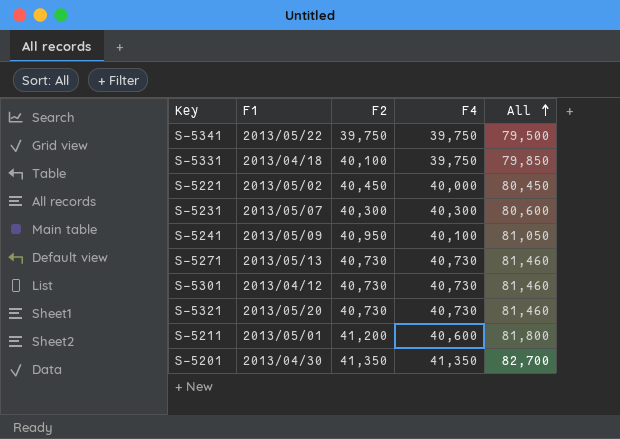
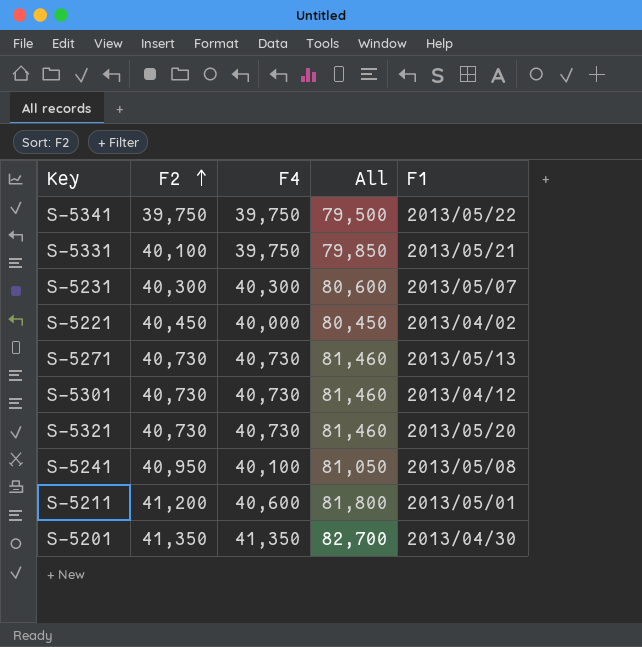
row order: All ascending -> F2 ascending
column F1 | position: 2 -> 5
S-5331 | F1: 2013/04/18 -> 2013/05/21
S-5221 | F1: 2013/05/02 -> 2013/04/02
S-5241 | F1: 2013/05/09 -> 2013/05/08

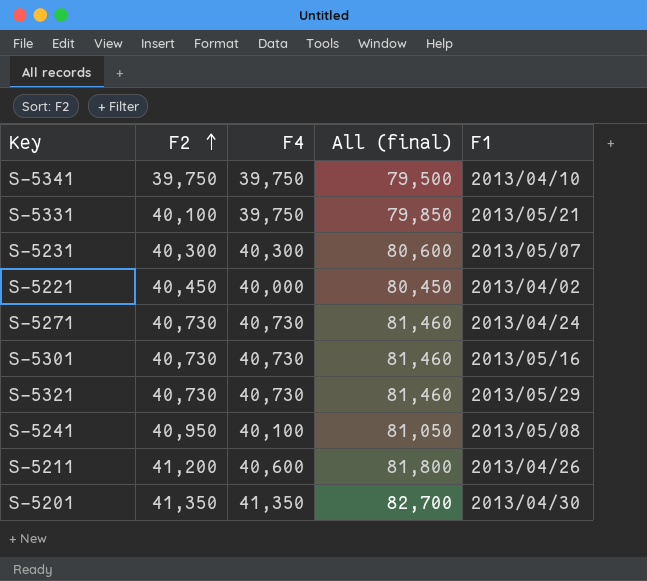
column name: All -> All (final)
S-5341 | F1: 2013/05/22 -> 2013/04/10
S-5271 | F1: 2013/05/13 -> 2013/04/24
S-5301 | F1: 2013/04/12 -> 2013/05/16
S-5321 | F1: 2013/05/20 -> 2013/05/29
S-5211 | F1: 2013/05/01 -> 2013/04/26

